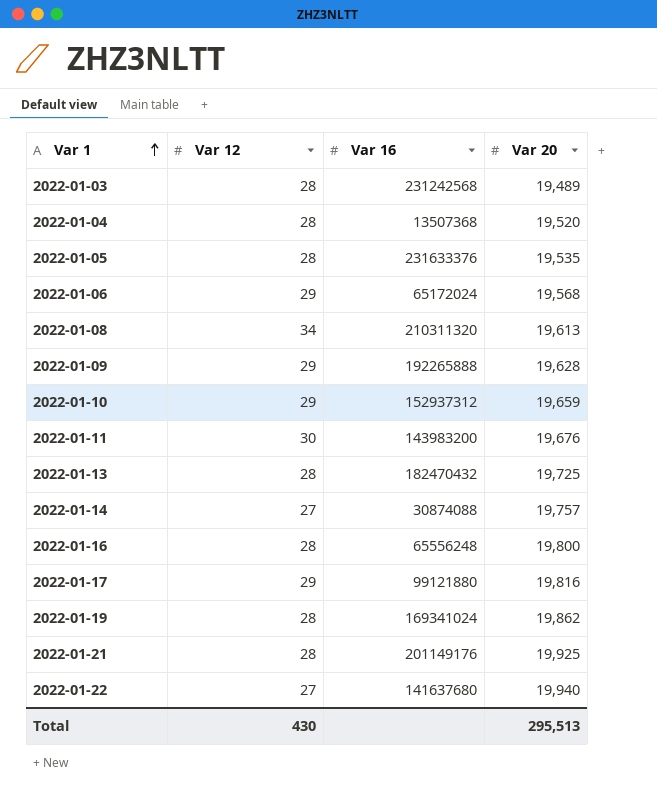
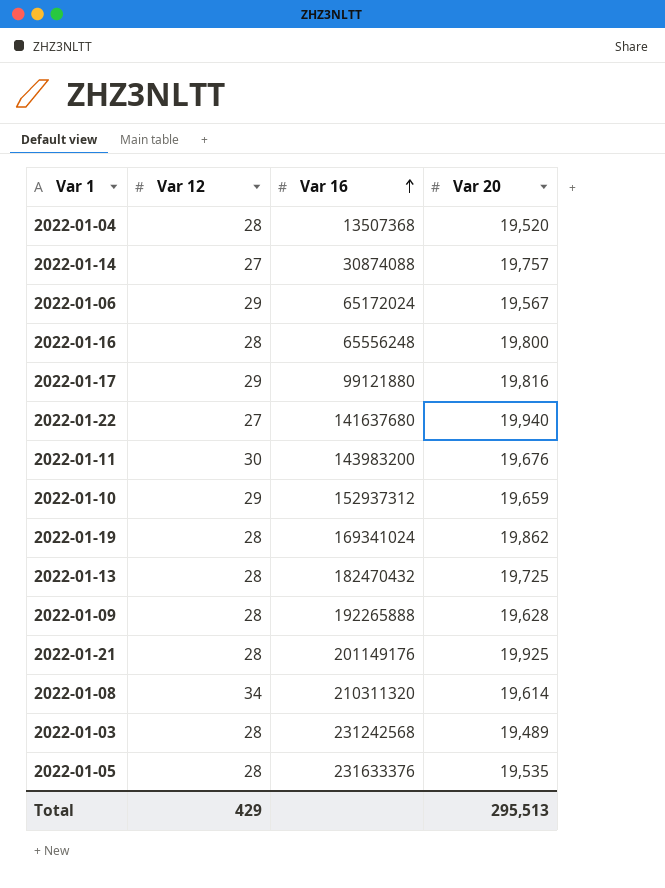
row order: Var 1 ascending -> Var 16 ascending
2022-01-06 | Var 20: 19,568 -> 19,567
2022-01-09 | Var 12: 29 -> 28
2022-01-08 | Var 20: 19,613 -> 19,614
Total | Var 12: 430 -> 429

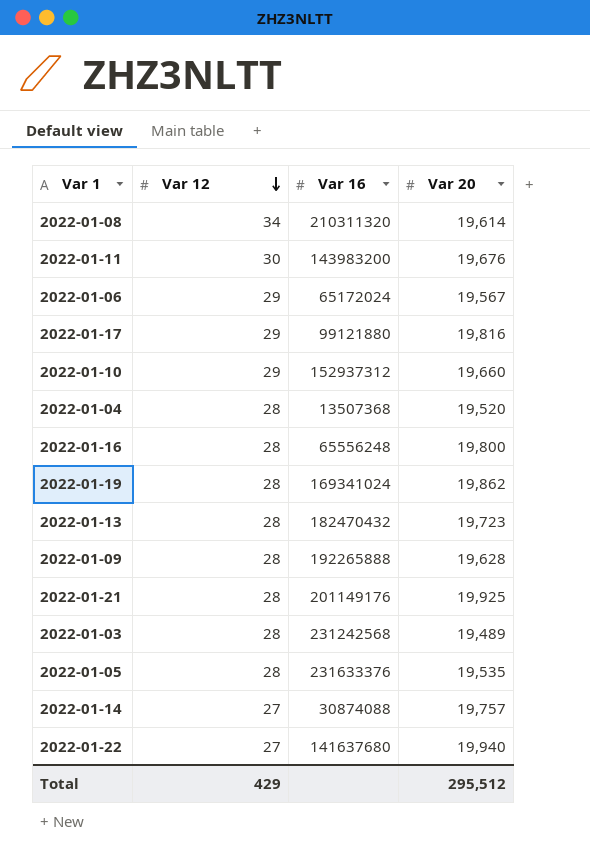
row order: Var 16 ascending -> Var 12 descending
2022-01-10 | Var 20: 19,659 -> 19,660
2022-01-13 | Var 20: 19,725 -> 19,723
Total | Var 20: 295,513 -> 295,512

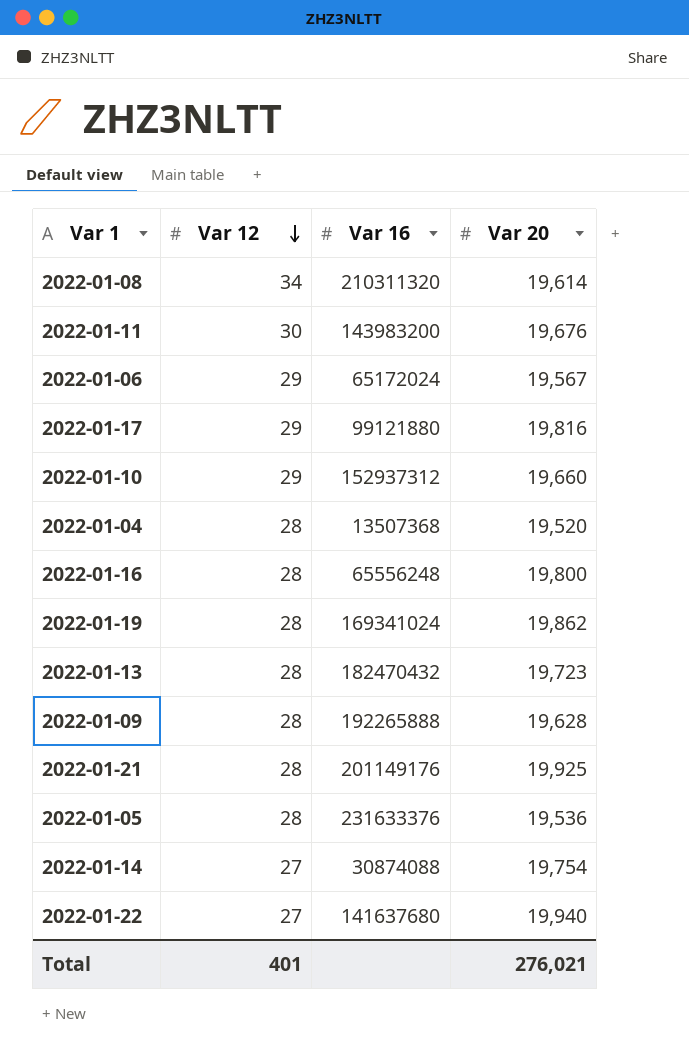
row 2022-01-03: 28 | 231242568 | 19,489 -> none
2022-01-05 | Var 20: 19,535 -> 19,536
2022-01-14 | Var 20: 19,757 -> 19,754
Total | Var 12: 429 -> 401
Total | Var 20: 295,512 -> 276,021

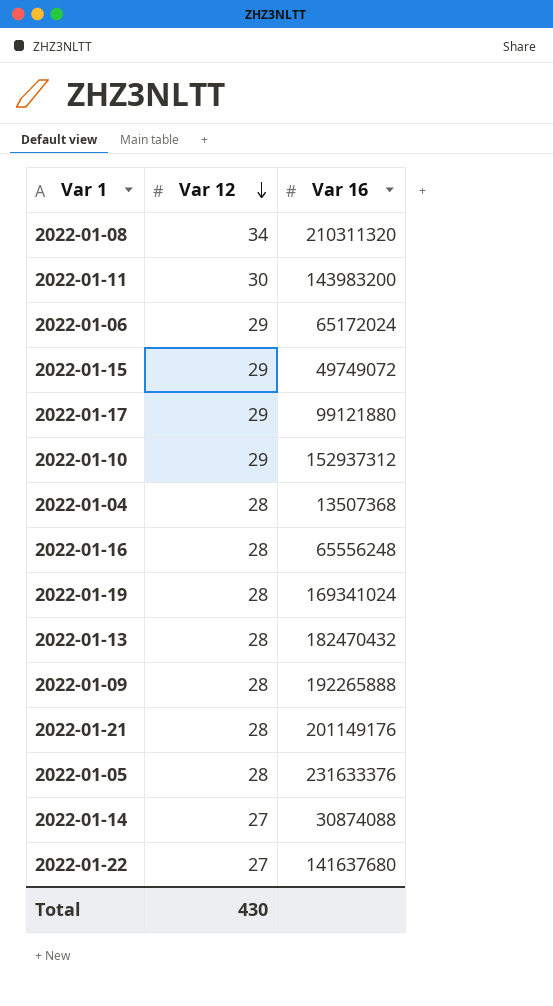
column Var 20 | position: 4 -> none
row 2022-01-15: none -> 29 | 49749072
Total | Var 12: 401 -> 430

